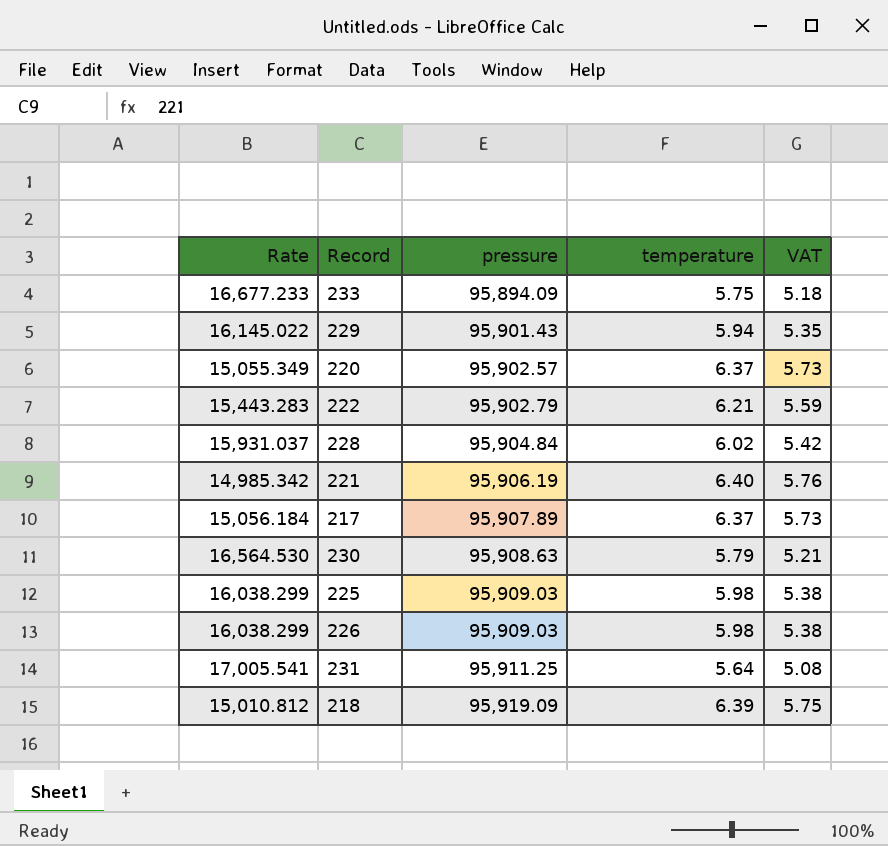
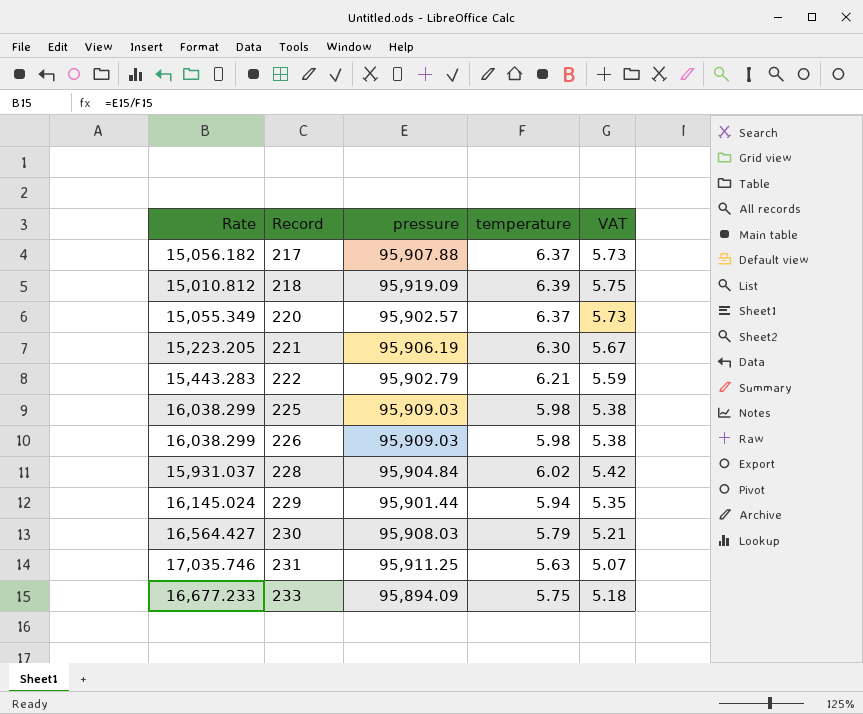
row order: pressure ascending -> Record ascending
217 | Rate: 15,056.184 -> 15,056.182
217 | pressure: 95,907.89 -> 95,907.88
221 | Rate: 14,985.342 -> 15,223.205
221 | temperature: 6.40 -> 6.30
221 | VAT: 5.76 -> 5.67
229 | Rate: 16,145.022 -> 16,145.024
229 | pressure: 95,901.43 -> 95,901.44
230 | Rate: 16,564.530 -> 16,564.427
230 | pressure: 95,908.63 -> 95,908.03
231 | Rate: 17,005.541 -> 17,035.746
231 | temperature: 5.64 -> 5.63
231 | VAT: 5.08 -> 5.07

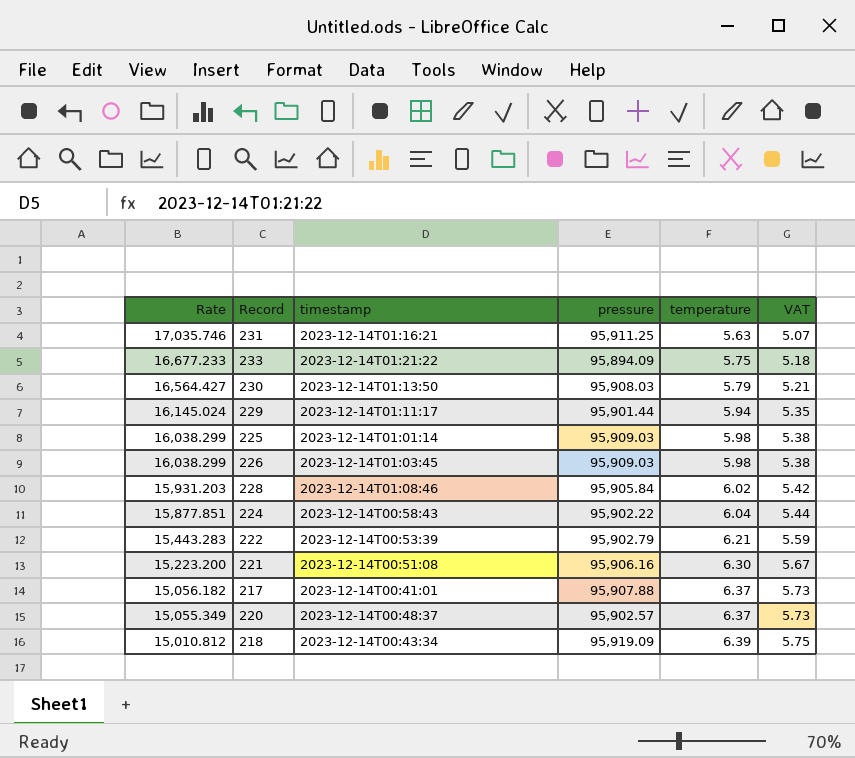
row order: Record ascending -> Rate descending
column timestamp | position: none -> 3
228 | Rate: 15,931.037 -> 15,931.203
228 | pressure: 95,904.84 -> 95,905.84
row 224: none -> 15,877.851 | 2023-12-14T00:58:43 | 95,902.22 | 6.04 | 5.44
221 | Rate: 15,223.205 -> 15,223.200
221 | pressure: 95,906.19 -> 95,906.16

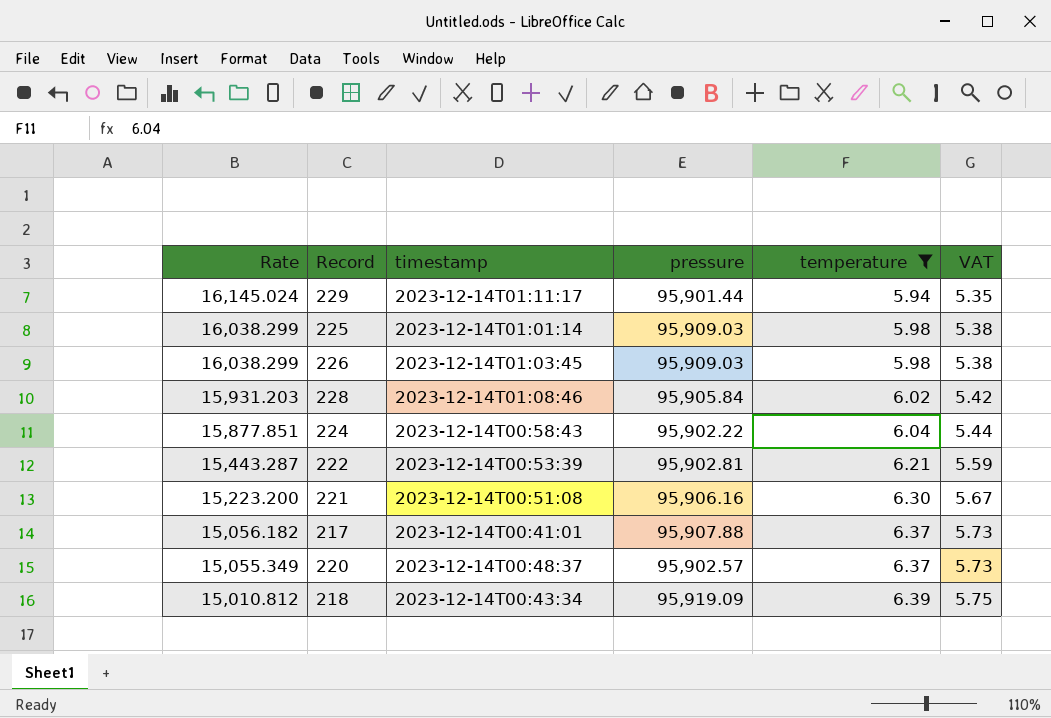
filter: none -> temperature >= 5.94
222 | Rate: 15,443.283 -> 15,443.287
222 | pressure: 95,902.79 -> 95,902.81

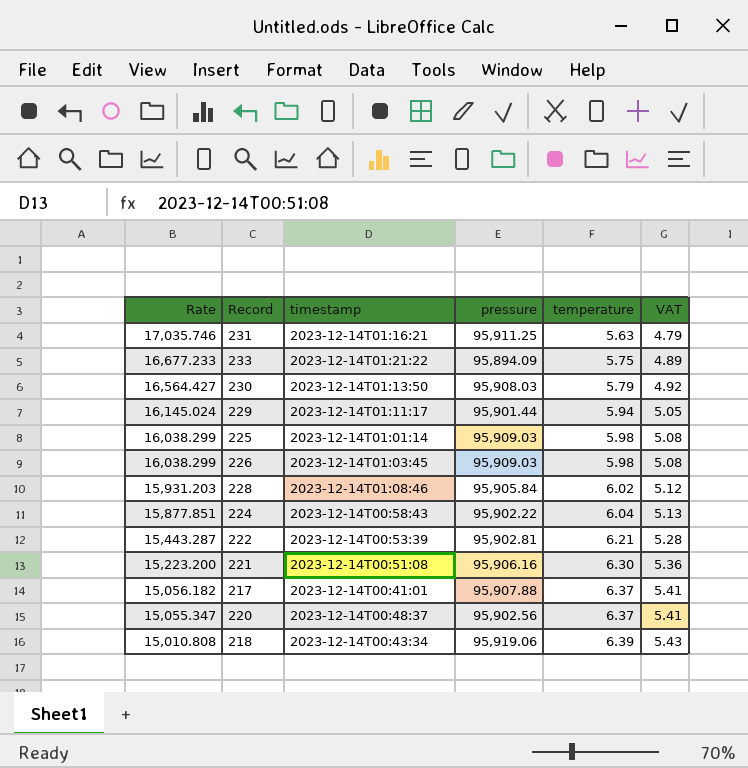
filter: temperature >= 5.94 -> none
column VAT | formula: [temperature] * 0.9 -> [temperature] * 0.85
220 | Rate: 15,055.349 -> 15,055.347
220 | pressure: 95,902.57 -> 95,902.56
218 | Rate: 15,010.812 -> 15,010.808
218 | pressure: 95,919.09 -> 95,919.06

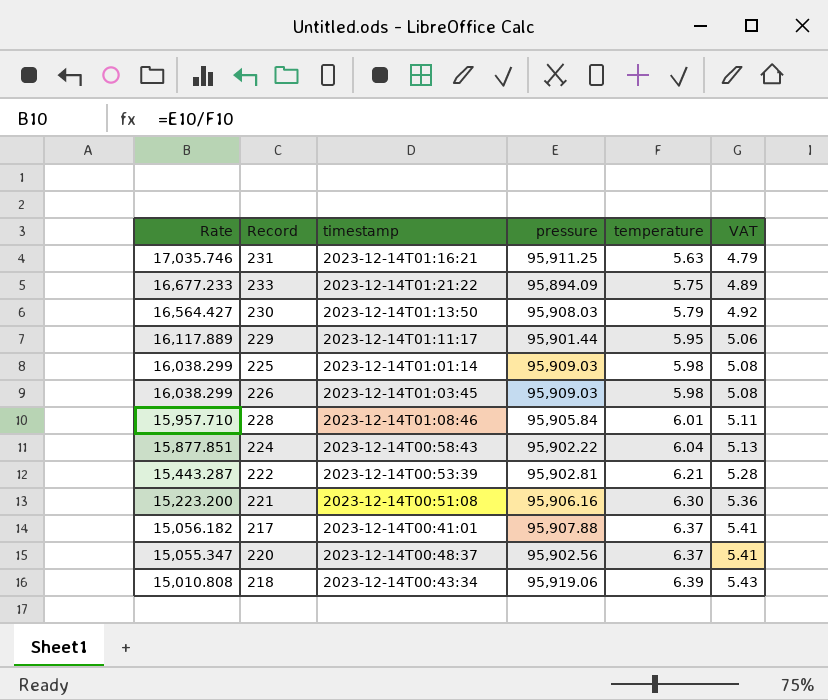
229 | Rate: 16,145.024 -> 16,117.889
229 | temperature: 5.94 -> 5.95
229 | VAT: 5.05 -> 5.06
228 | Rate: 15,931.203 -> 15,957.710
228 | temperature: 6.02 -> 6.01
228 | VAT: 5.12 -> 5.11

